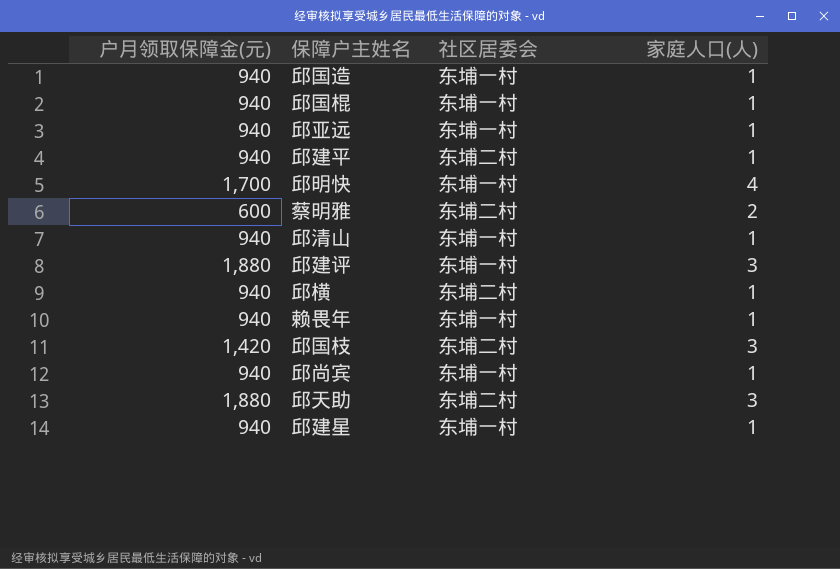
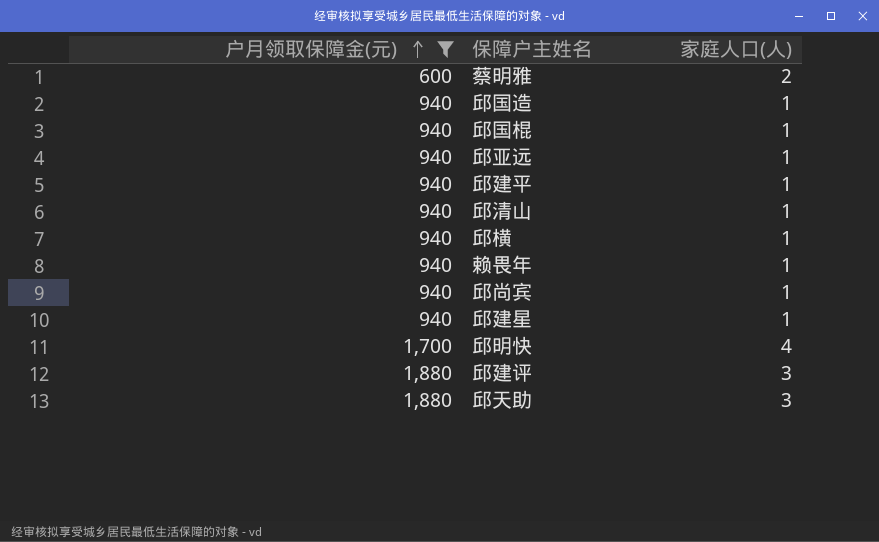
filter: none -> 户月领取保障金(元) != 1,420
row order: none -> 户月领取保障金(元) ascending
column 社区居委会 | position: 3 -> none

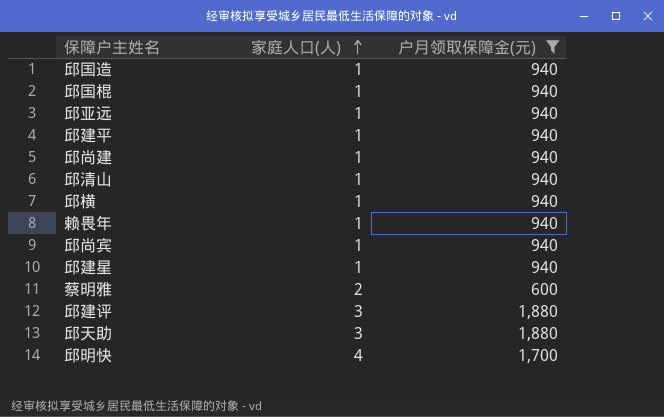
row order: 户月领取保障金(元) ascending -> 家庭人口(人) ascending
column 户月领取保障金(元) | position: 1 -> 3
row 邱尚建: none -> 1 | 940

